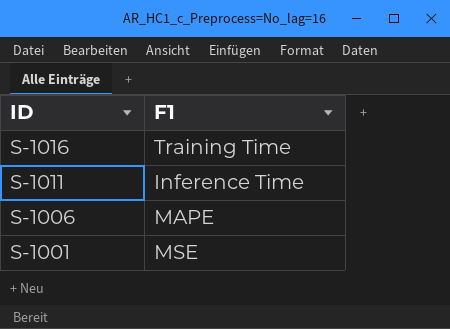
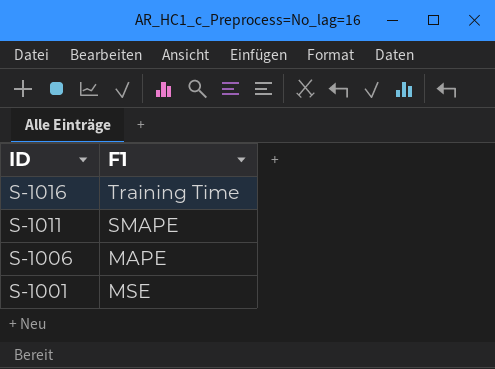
S-1011 | F1: Inference Time -> SMAPE

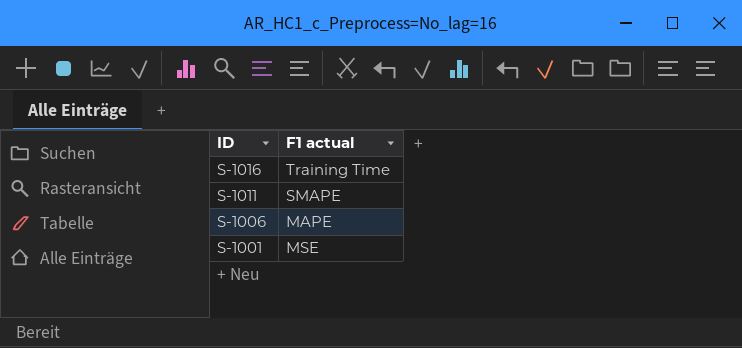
column name: F1 -> F1 actual

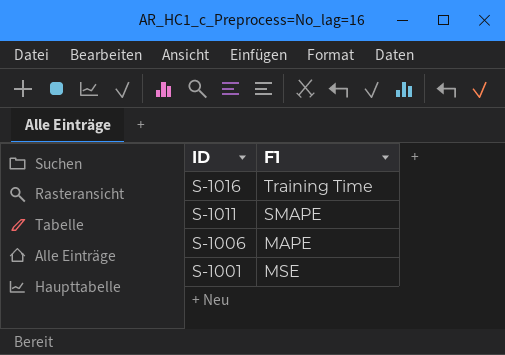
column name: F1 actual -> F1

